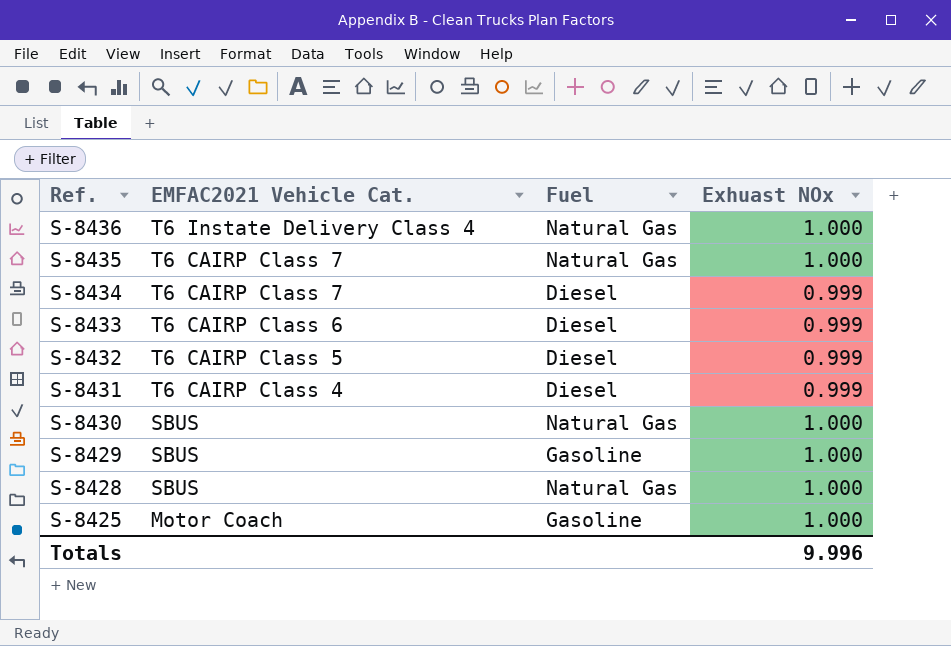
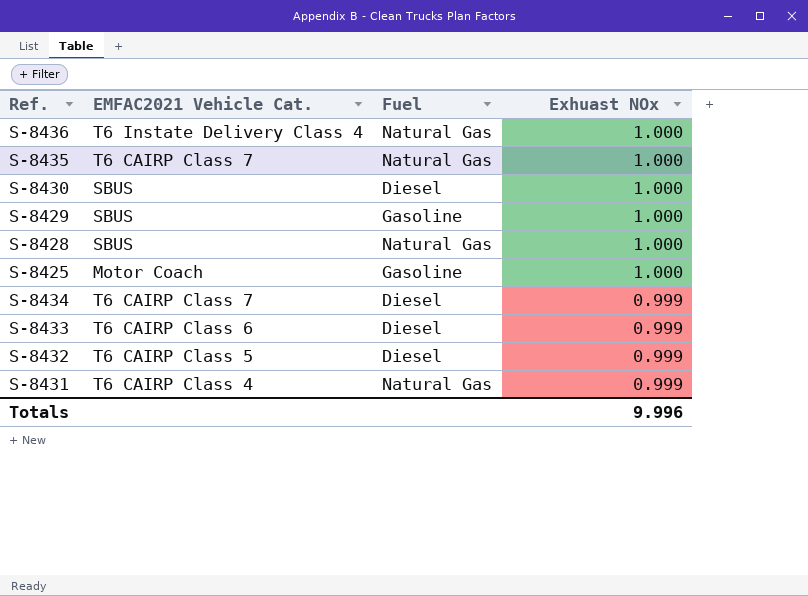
row order: Ref. descending -> Exhuast NOx descending
S-8430 | Fuel: Natural Gas -> Diesel
S-8431 | Fuel: Diesel -> Natural Gas

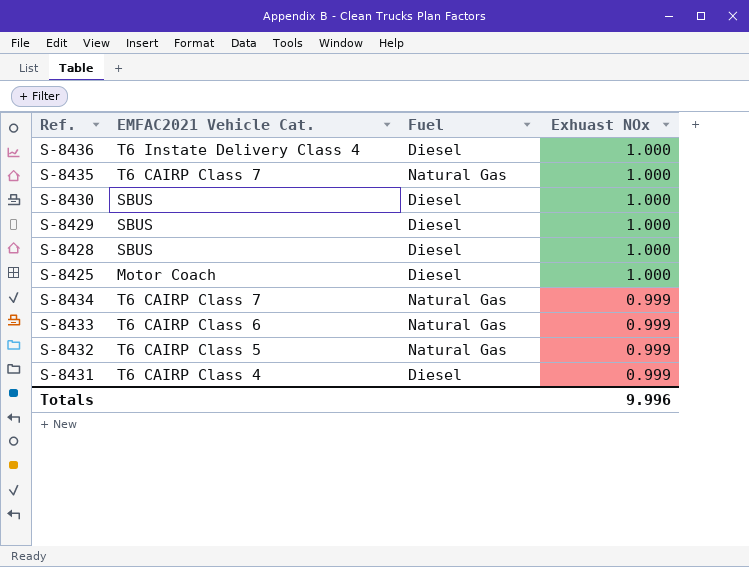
S-8436 | Fuel: Natural Gas -> Diesel
S-8429 | Fuel: Gasoline -> Diesel
S-8428 | Fuel: Natural Gas -> Diesel
S-8425 | Fuel: Gasoline -> Diesel
S-8434 | Fuel: Diesel -> Natural Gas
S-8433 | Fuel: Diesel -> Natural Gas
S-8432 | Fuel: Diesel -> Natural Gas
S-8431 | Fuel: Natural Gas -> Diesel

